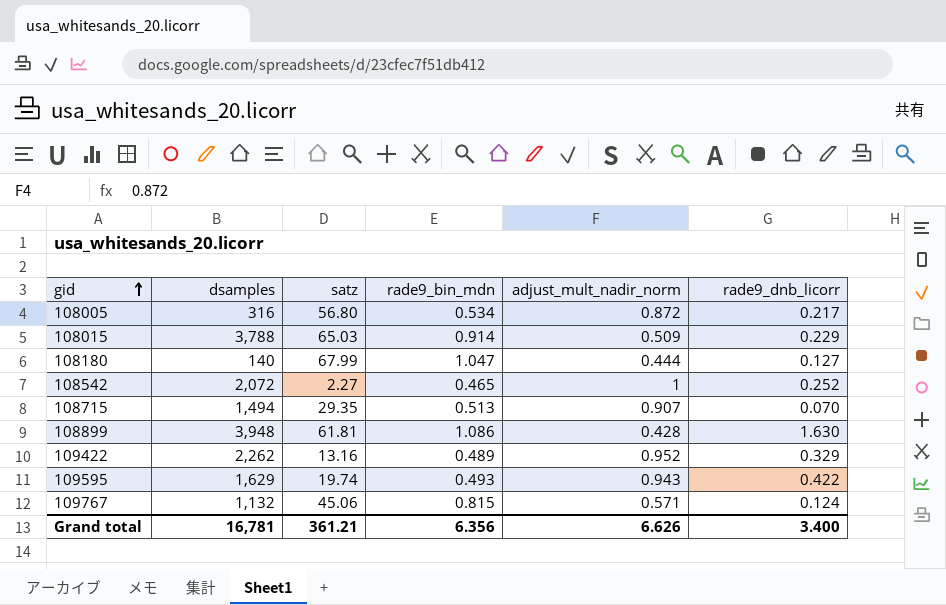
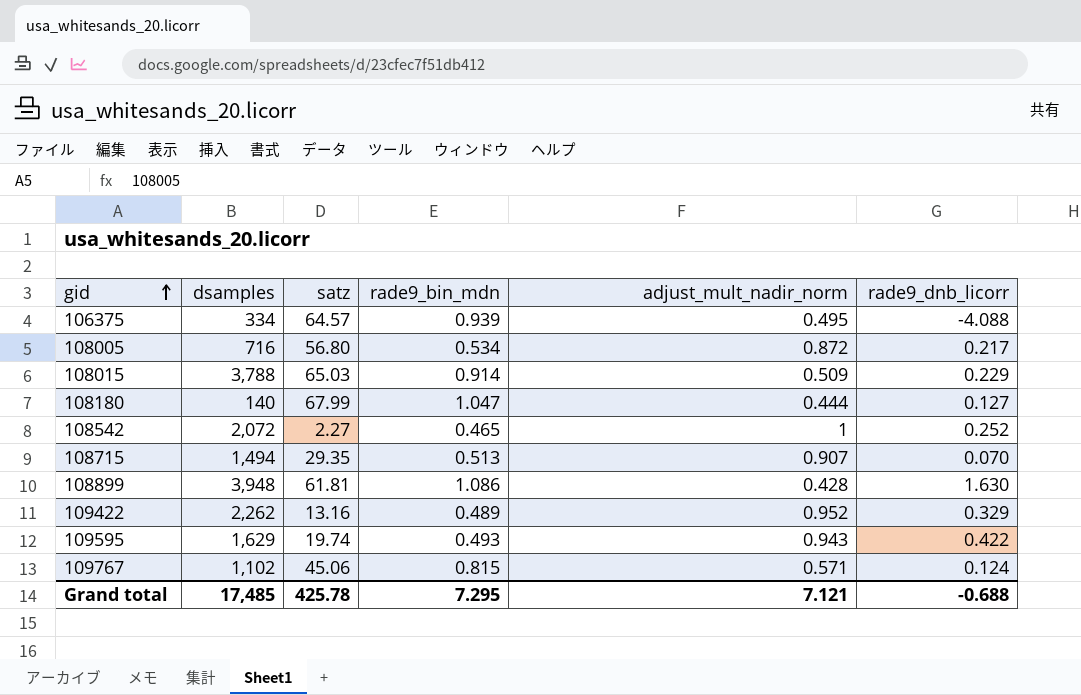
row 106375: none -> 334 | 64.57 | 0.939 | 0.495 | -4.088
108005 | dsamples: 316 -> 716
109767 | dsamples: 1,132 -> 1,102
Grand total | dsamples: 16,781 -> 17,485
Grand total | satz: 361.21 -> 425.78
Grand total | rade9_bin_mdn: 6.356 -> 7.295
Grand total | adjust_mult_nadir_norm: 6.626 -> 7.121
Grand total | rade9_dnb_licorr: 3.400 -> -0.688

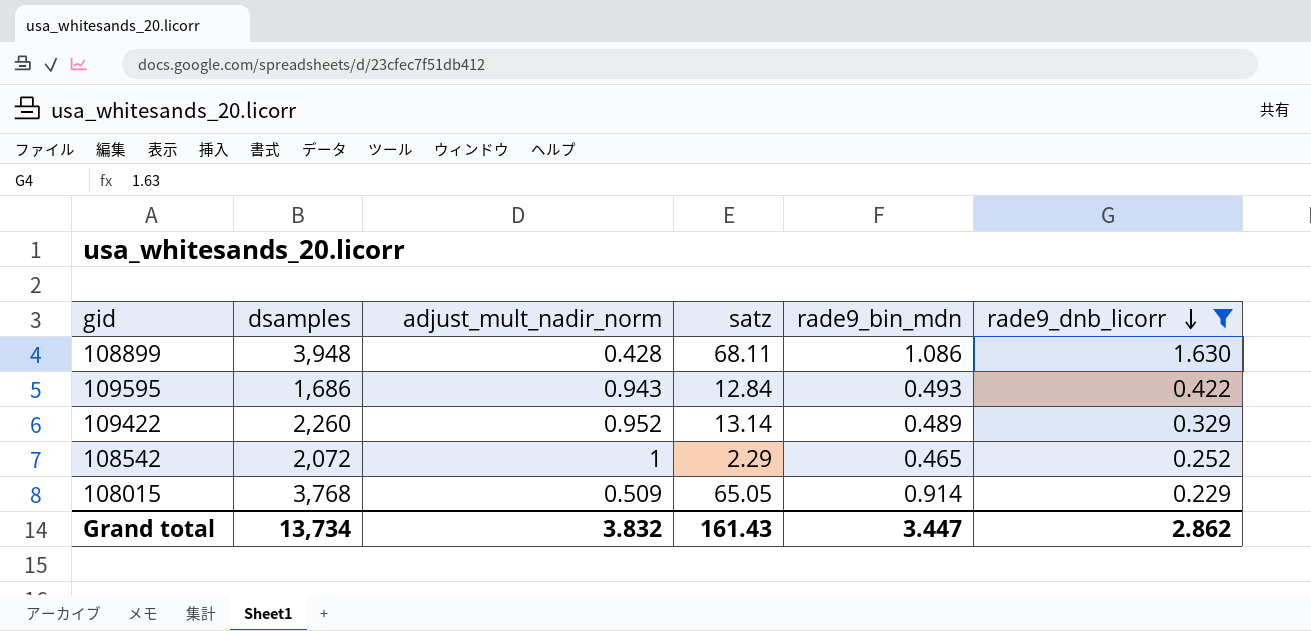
filter: none -> rade9_dnb_licorr >= 0.229
row order: gid ascending -> rade9_dnb_licorr descending
column adjust_mult_nadir_norm | position: 5 -> 3
108899 | satz: 61.81 -> 68.11
109595 | dsamples: 1,629 -> 1,686
109595 | satz: 19.74 -> 12.84
109422 | dsamples: 2,262 -> 2,260
109422 | satz: 13.16 -> 13.14
108542 | satz: 2.27 -> 2.29
108015 | dsamples: 3,788 -> 3,768
108015 | satz: 65.03 -> 65.05
Grand total | dsamples: 17,485 -> 13,734
Grand total | adjust_mult_nadir_norm: 7.121 -> 3.832
Grand total | satz: 425.78 -> 161.43
Grand total | rade9_bin_mdn: 7.295 -> 3.447
Grand total | rade9_dnb_licorr: -0.688 -> 2.862

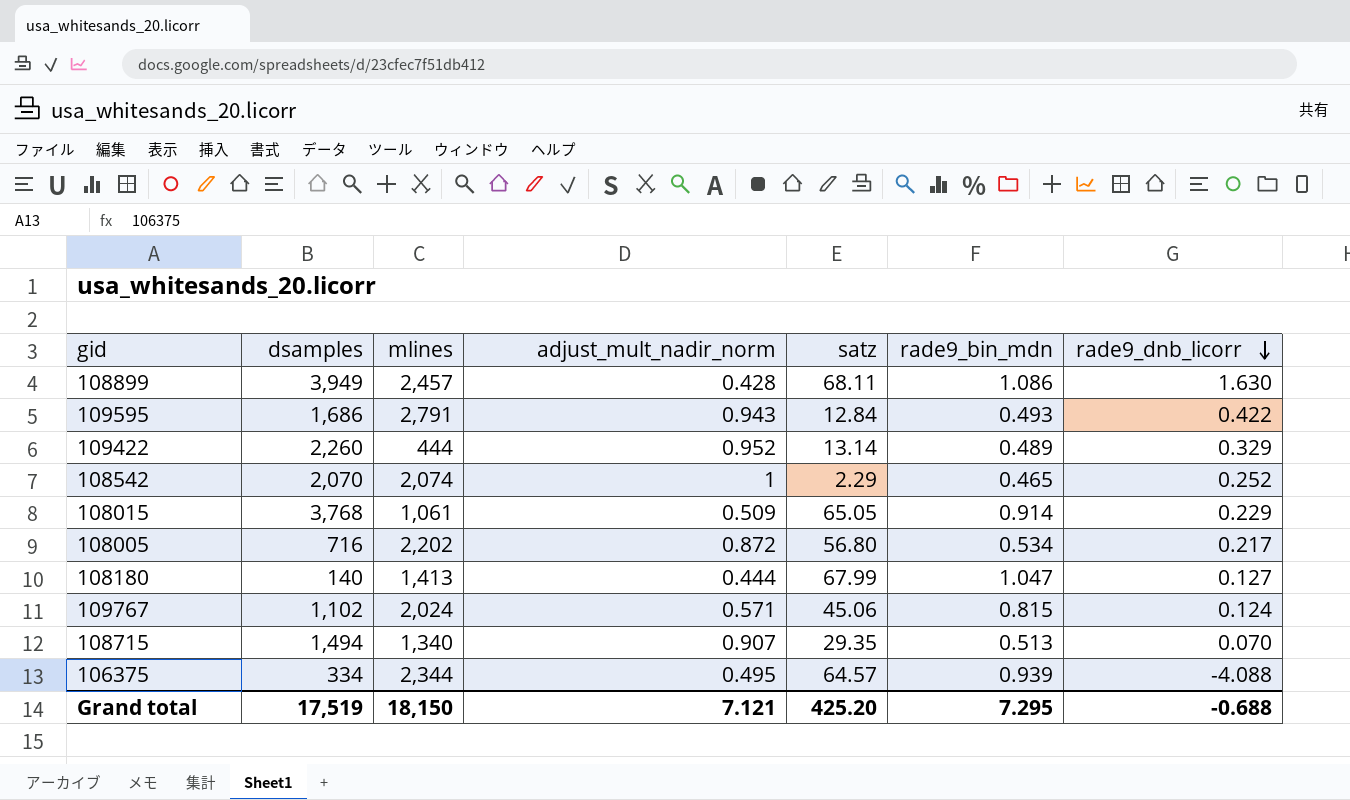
filter: rade9_dnb_licorr >= 0.229 -> none
column mlines | position: none -> 3
108899 | dsamples: 3,948 -> 3,949
108542 | dsamples: 2,072 -> 2,070
Grand total | dsamples: 13,734 -> 17,519
Grand total | adjust_mult_nadir_norm: 3.832 -> 7.121
Grand total | satz: 161.43 -> 425.20
Grand total | rade9_bin_mdn: 3.447 -> 7.295
Grand total | rade9_dnb_licorr: 2.862 -> -0.688

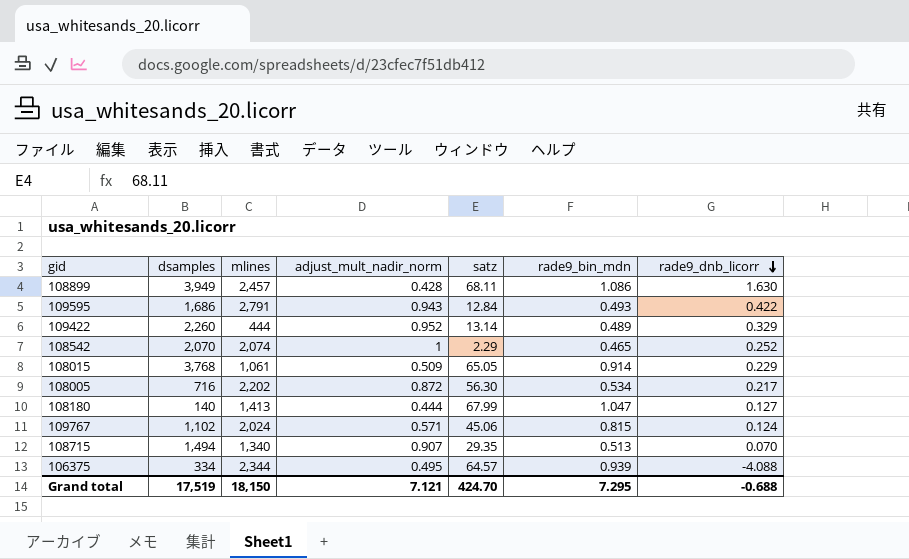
108005 | satz: 56.80 -> 56.30
Grand total | satz: 425.20 -> 424.70

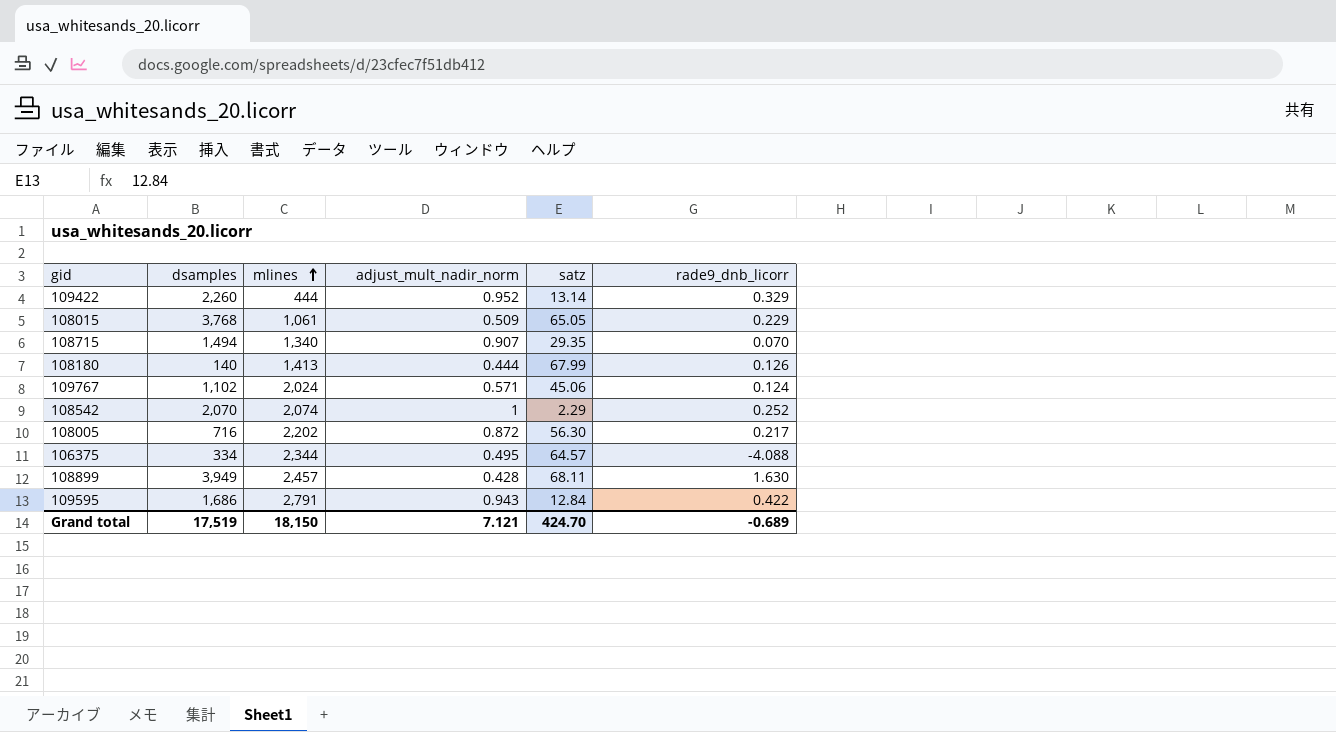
row order: rade9_dnb_licorr descending -> mlines ascending
column rade9_bin_mdn | position: 6 -> none
108180 | rade9_dnb_licorr: 0.127 -> 0.126
Grand total | rade9_dnb_licorr: -0.688 -> -0.689

